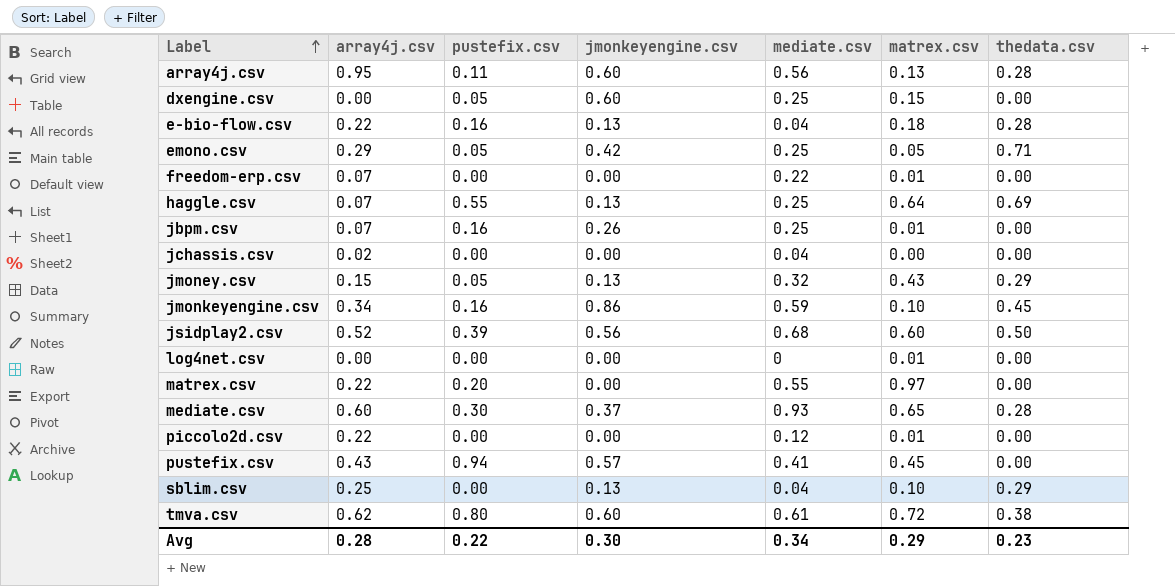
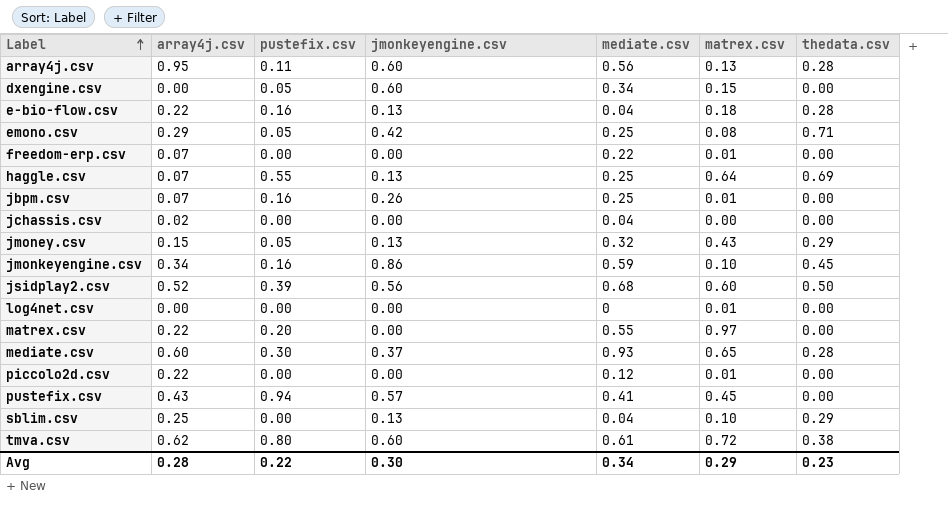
dxengine.csv | mediate.csv: 0.25 -> 0.34
emono.csv | matrex.csv: 0.05 -> 0.08

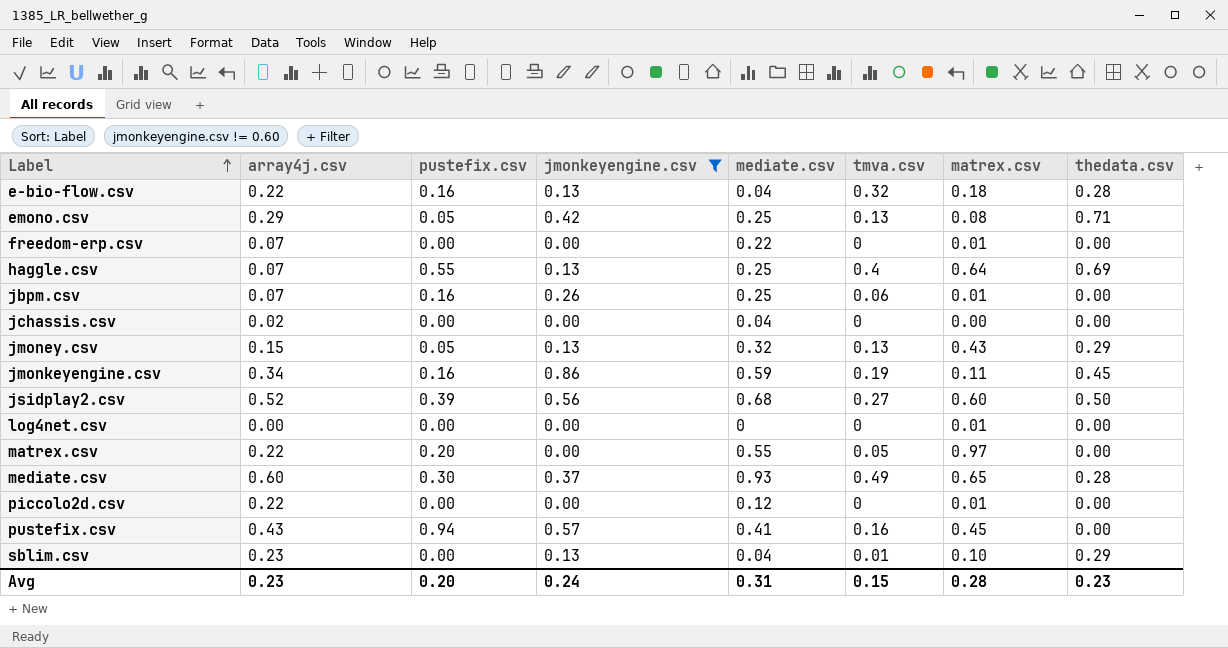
filter: none -> jmonkeyengine.csv != 0.60
column tmva.csv | position: none -> 6
jmonkeyengine.csv | matrex.csv: 0.10 -> 0.11
sblim.csv | array4j.csv: 0.25 -> 0.23
Avg | array4j.csv: 0.28 -> 0.23
Avg | pustefix.csv: 0.22 -> 0.20
Avg | jmonkeyengine.csv: 0.30 -> 0.24
Avg | mediate.csv: 0.34 -> 0.31
Avg | matrex.csv: 0.29 -> 0.28

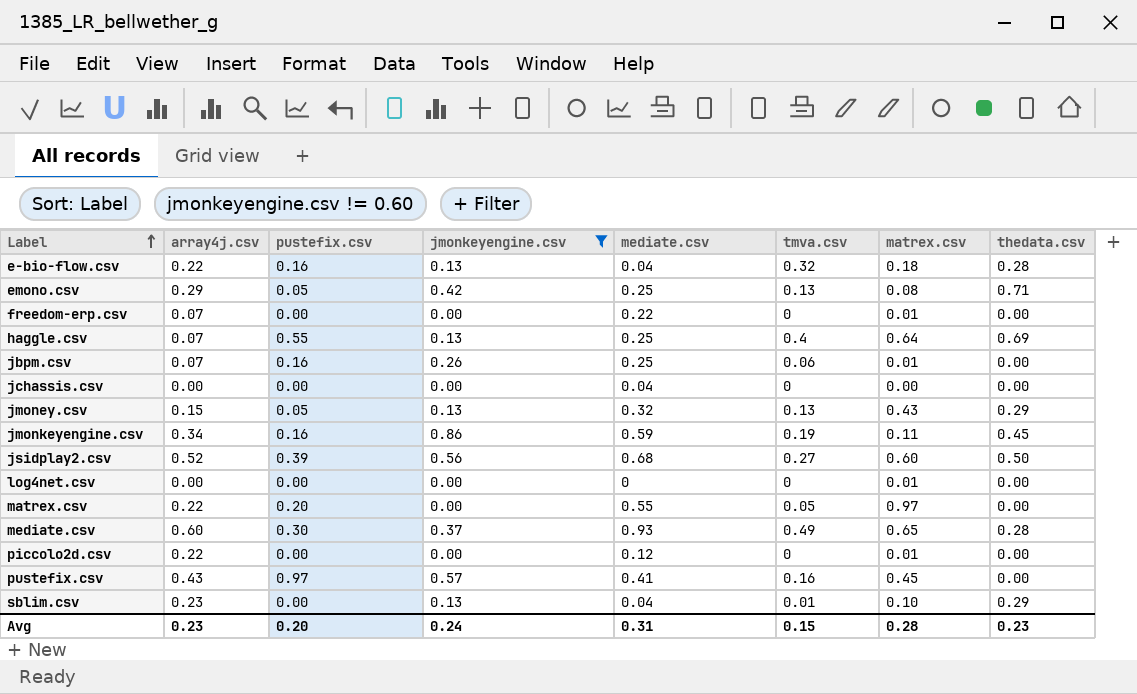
jchassis.csv | array4j.csv: 0.02 -> 0.00
pustefix.csv | pustefix.csv: 0.94 -> 0.97

